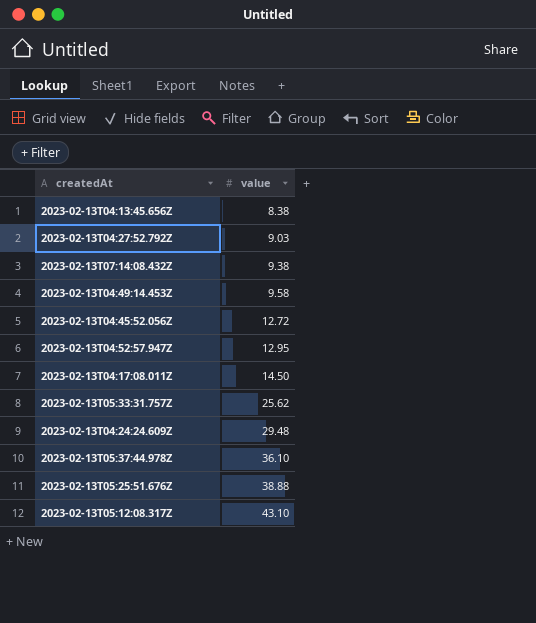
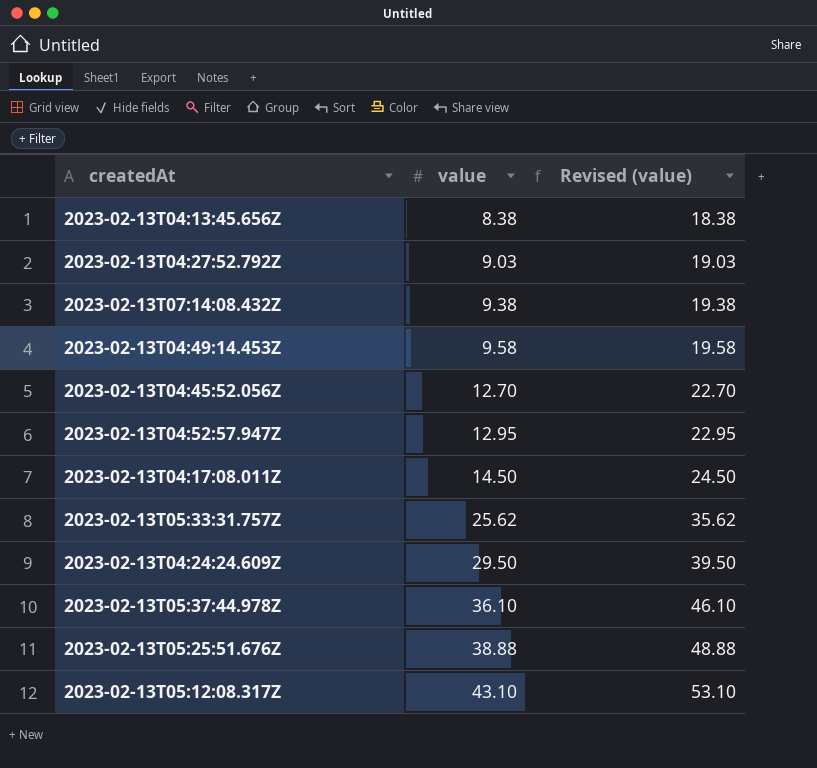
column Revised (value) | formula: none -> [value] + 10
2023-02-13T04:45:52.056Z | value: 12.72 -> 12.70
2023-02-13T04:24:24.609Z | value: 29.48 -> 29.50

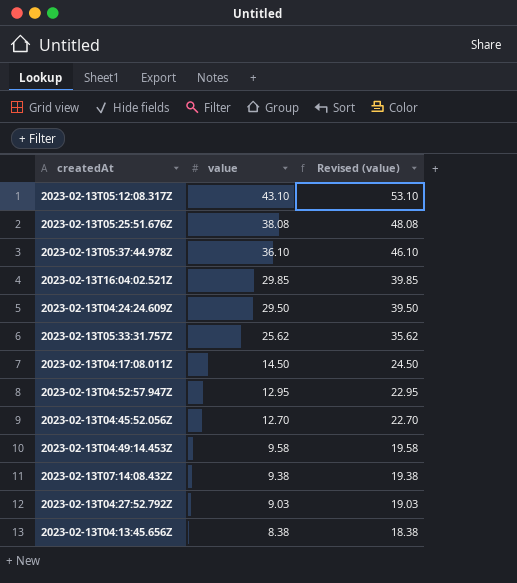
row order: value ascending -> value descending
2023-02-13T05:25:51.676Z | value: 38.88 -> 38.08
2023-02-13T05:25:51.676Z | Revised (value): 48.88 -> 48.08
row 2023-02-13T16:04:02.521Z: none -> 29.85 | 39.85

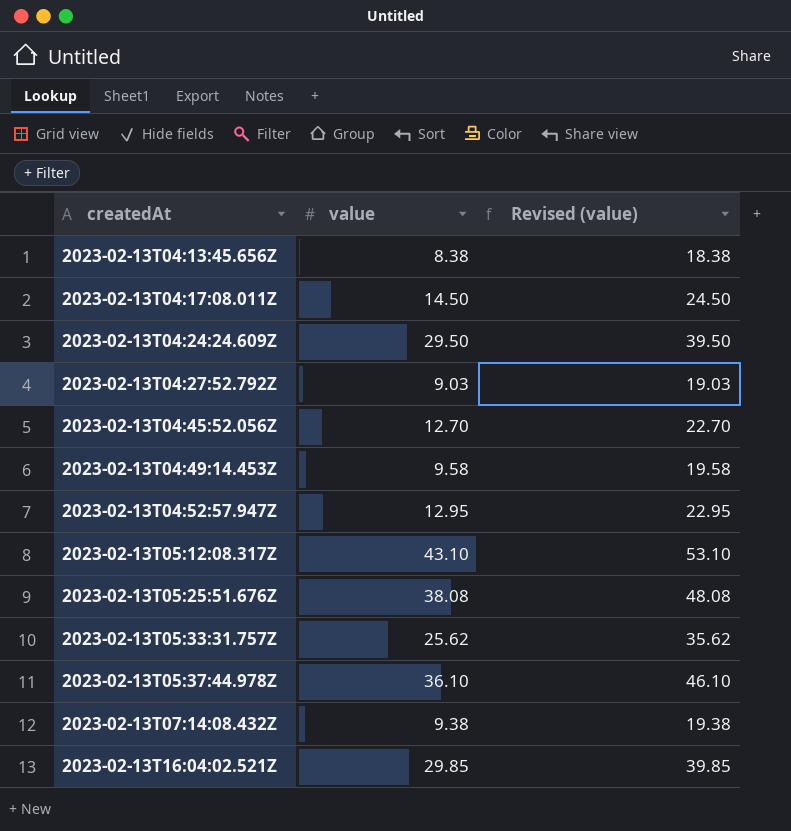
row order: value descending -> createdAt ascending

